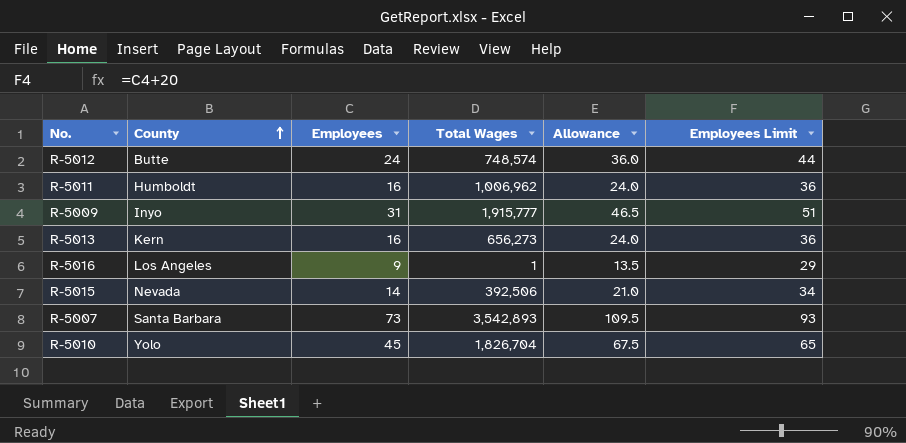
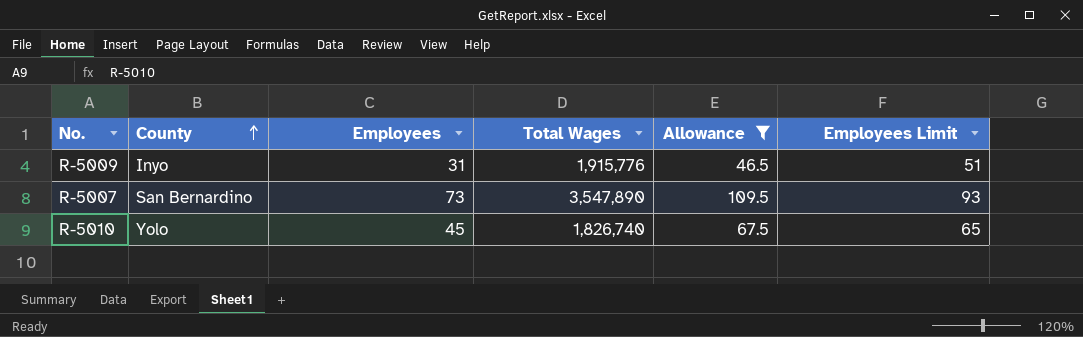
filter: none -> Allowance >= 46.5
R-5009 | Total Wages: 1,915,777 -> 1,915,776
R-5007 | County: Santa Barbara -> San Bernardino
R-5007 | Total Wages: 3,542,893 -> 3,547,890
R-5010 | Total Wages: 1,826,704 -> 1,826,740

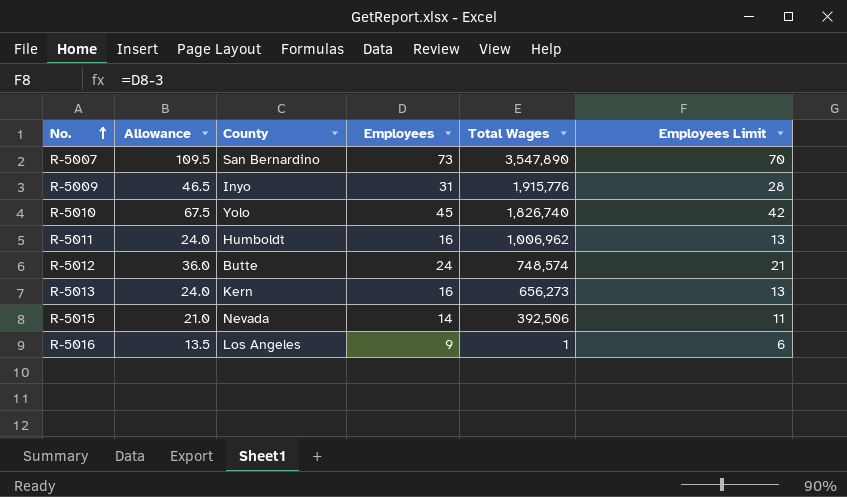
filter: Allowance >= 46.5 -> none
row order: County ascending -> No. ascending
column Allowance | position: 5 -> 2
column Employees Limit | formula: [Employees] + 20 -> [Employees] - 3

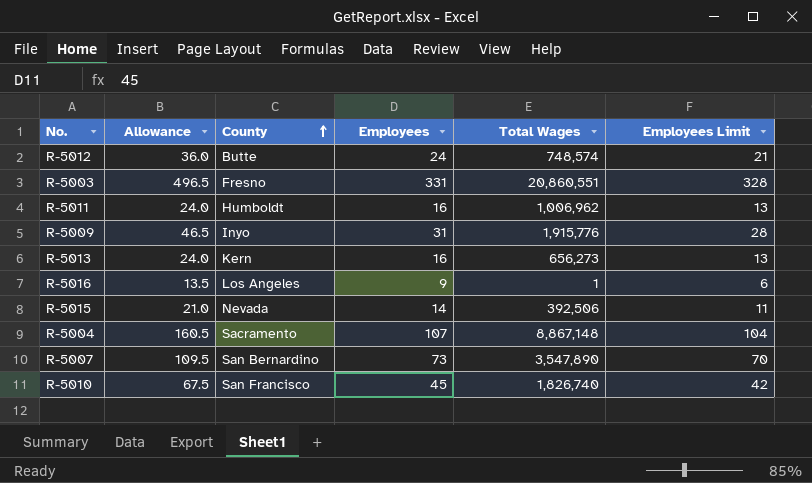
row order: No. ascending -> County ascending
row R-5003: none -> 496.5 | Fresno | 331 | 20,860,551 | 328
row R-5004: none -> 160.5 | Sacramento | 107 | 8,867,148 | 104
R-5010 | County: Yolo -> San Francisco

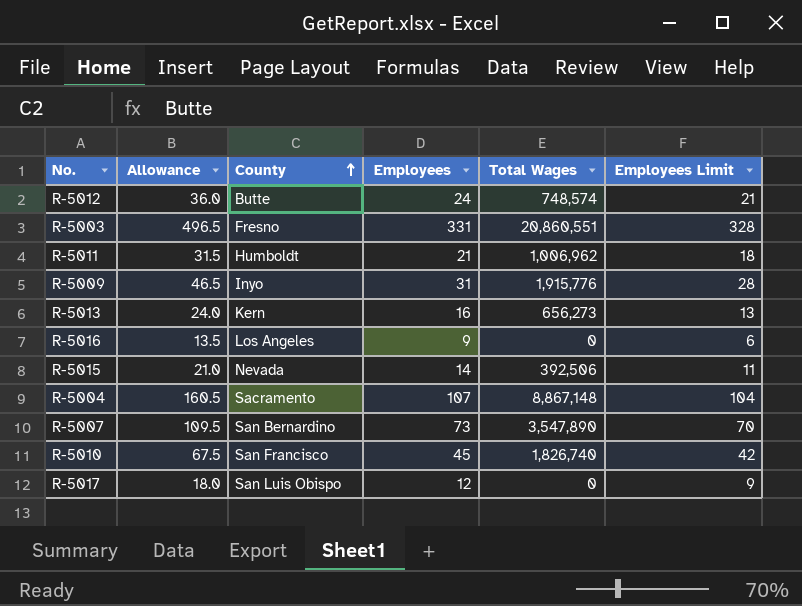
R-5011 | Allowance: 24.0 -> 31.5
R-5011 | Employees: 16 -> 21
R-5011 | Employees Limit: 13 -> 18
R-5016 | Total Wages: 1 -> 0
row R-5017: none -> 18.0 | San Luis Obispo | 12 | 0 | 9

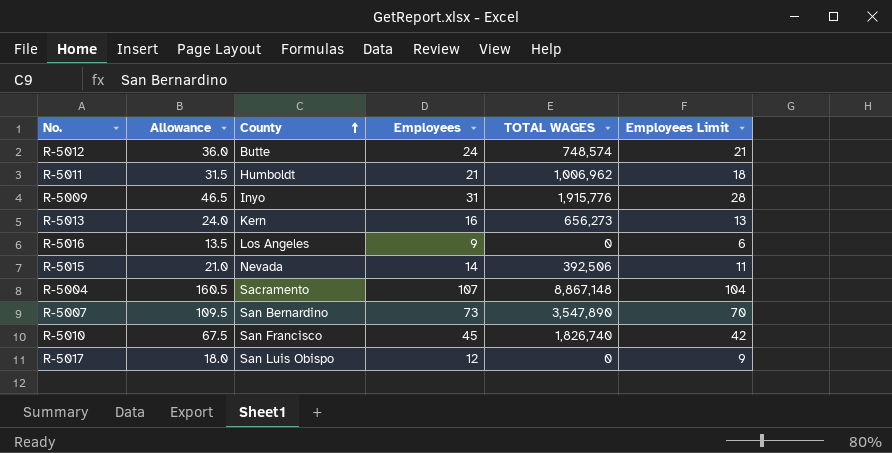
column name: Total Wages -> TOTAL WAGES
row R-5003: 496.5 | Fresno | 331 | 20,860,551 | 328 -> none

